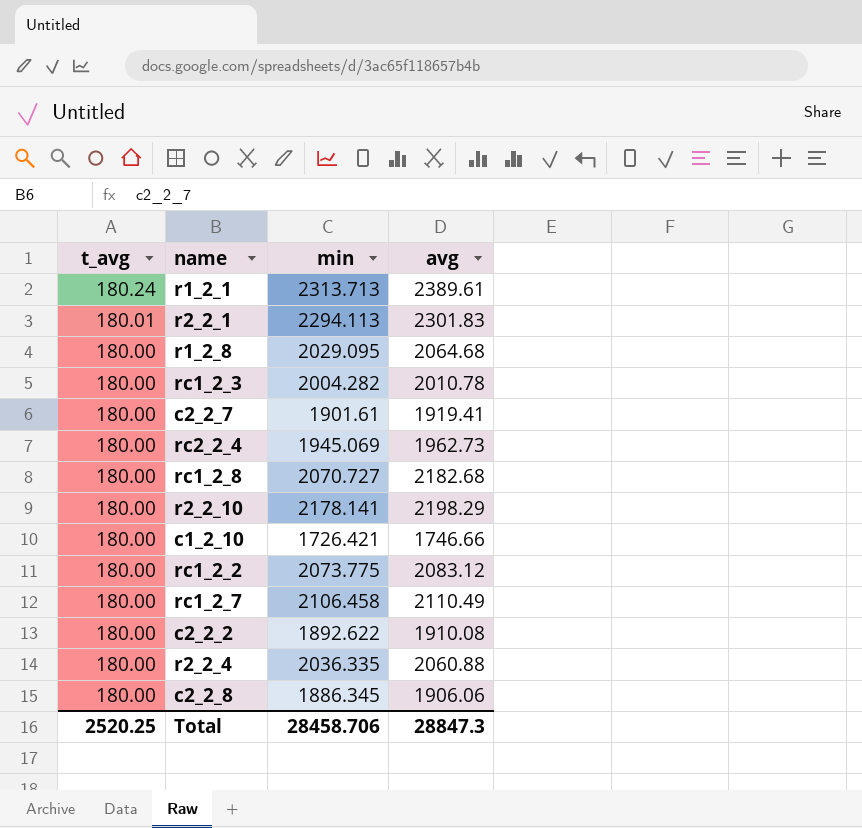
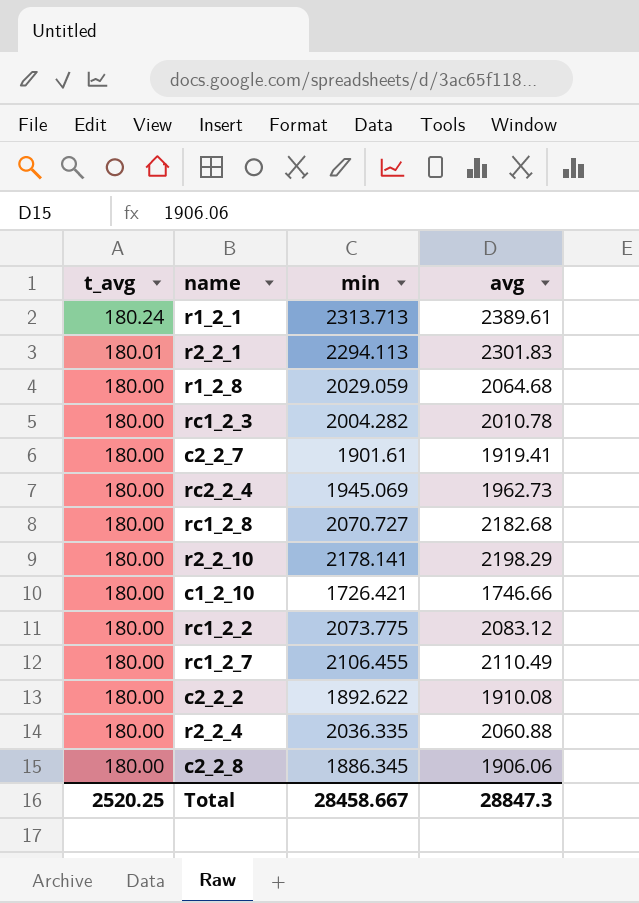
r1_2_8 | min: 2029.095 -> 2029.059
rc1_2_7 | min: 2106.458 -> 2106.455
Total | min: 28458.706 -> 28458.667

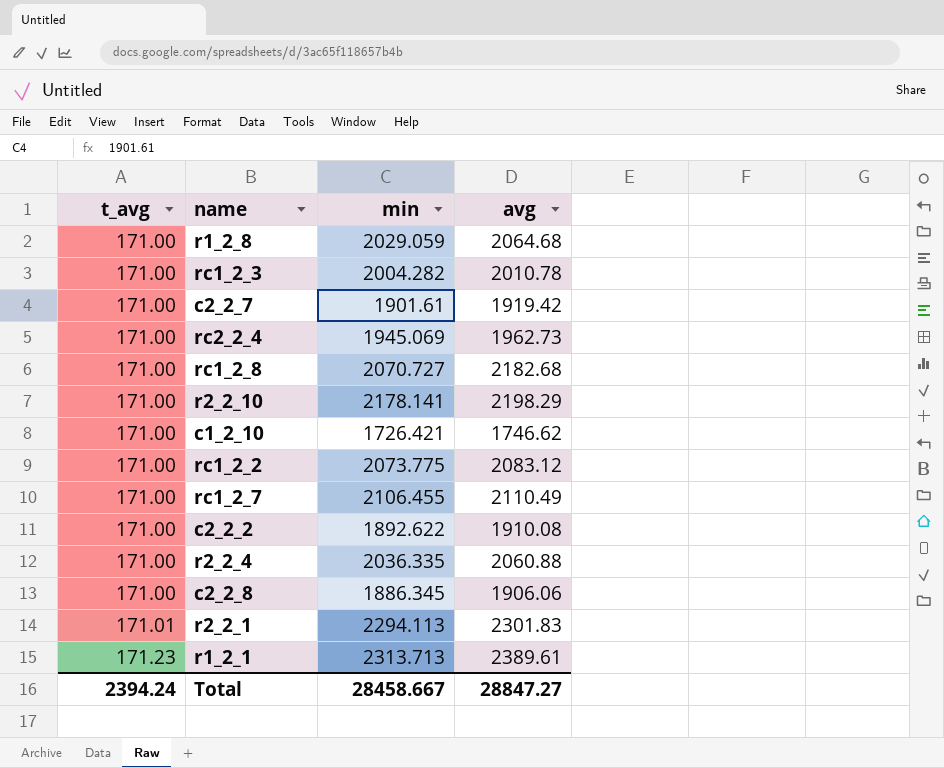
row order: t_avg descending -> t_avg ascending
r1_2_8 | t_avg: 180.00 -> 171.00
rc1_2_3 | t_avg: 180.00 -> 171.00
c2_2_7 | t_avg: 180.00 -> 171.00
c2_2_7 | avg: 1919.41 -> 1919.42
rc2_2_4 | t_avg: 180.00 -> 171.00
rc1_2_8 | t_avg: 180.00 -> 171.00
r2_2_10 | t_avg: 180.00 -> 171.00
c1_2_10 | t_avg: 180.00 -> 171.00
c1_2_10 | avg: 1746.66 -> 1746.62
rc1_2_2 | t_avg: 180.00 -> 171.00
rc1_2_7 | t_avg: 180.00 -> 171.00
c2_2_2 | t_avg: 180.00 -> 171.00
r2_2_4 | t_avg: 180.00 -> 171.00
c2_2_8 | t_avg: 180.00 -> 171.00
r2_2_1 | t_avg: 180.01 -> 171.01
r1_2_1 | t_avg: 180.24 -> 171.23
Total | t_avg: 2520.25 -> 2394.24
Total | avg: 28847.3 -> 28847.27

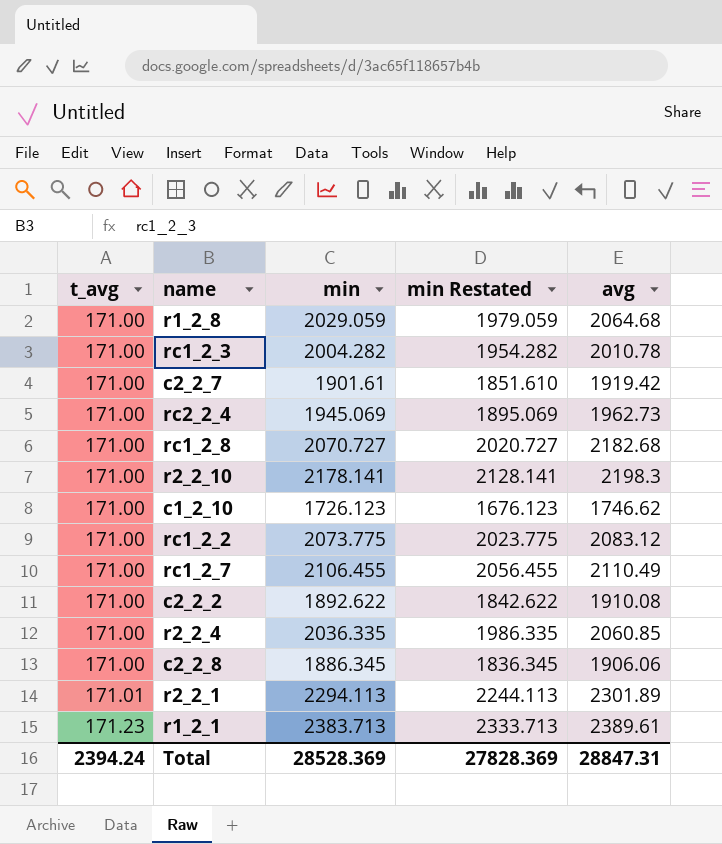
column min Restated | formula: none -> [min] - 50
r2_2_10 | avg: 2198.29 -> 2198.3
c1_2_10 | min: 1726.421 -> 1726.123
r2_2_4 | avg: 2060.88 -> 2060.85
r2_2_1 | avg: 2301.83 -> 2301.89
r1_2_1 | min: 2313.713 -> 2383.713
Total | min: 28458.667 -> 28528.369
Total | avg: 28847.27 -> 28847.31

